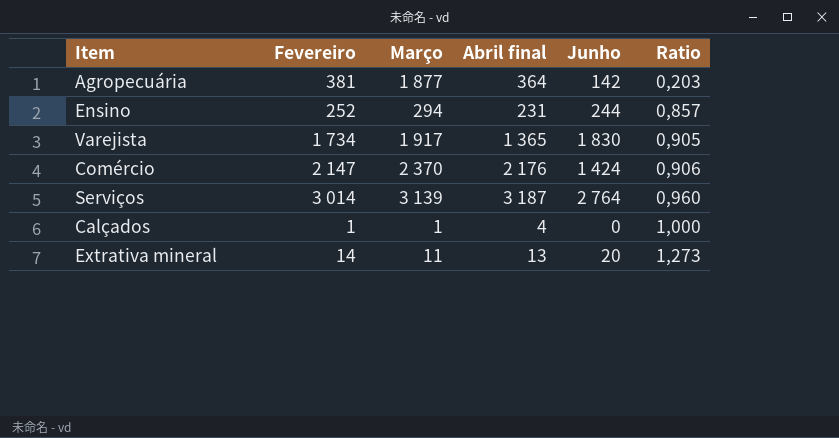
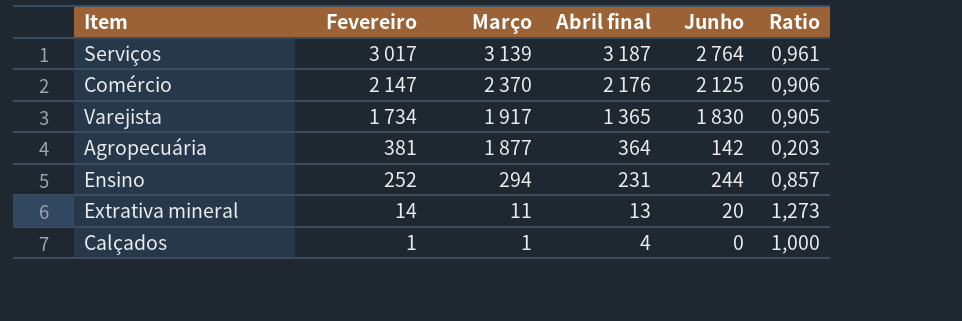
row order: Ratio ascending -> Fevereiro descending
Serviços | Fevereiro: 3 014 -> 3 017
Serviços | Ratio: 0,960 -> 0,961
Comércio | Junho: 1 424 -> 2 125

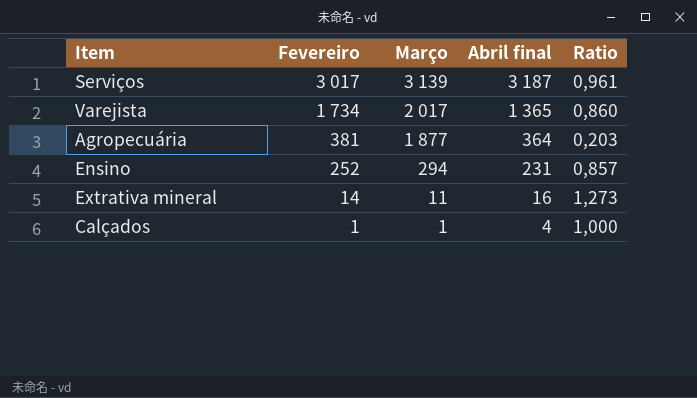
column Junho | position: 5 -> none
row Comércio: 2 147 | 2 370 | 2 176 | 2 125 | 0,906 -> none
Varejista | Março: 1 917 -> 2 017
Varejista | Ratio: 0,905 -> 0,860
Extrativa mineral | Abril final: 13 -> 16

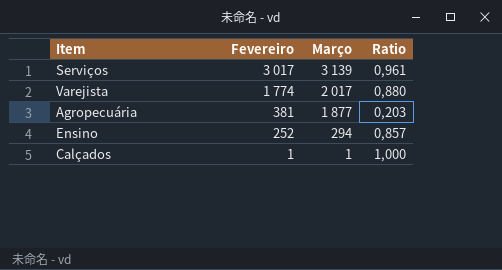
column Abril final | position: 4 -> none
row Extrativa mineral: 14 | 11 | 16 | 1,273 -> none
Varejista | Fevereiro: 1 734 -> 1 774
Varejista | Ratio: 0,860 -> 0,880

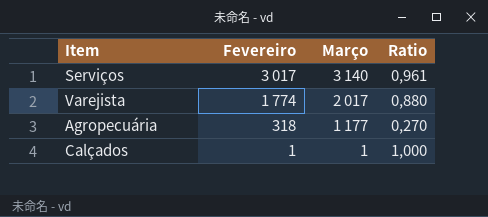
row Ensino: 252 | 294 | 0,857 -> none
Serviços | Março: 3 139 -> 3 140
Agropecuária | Fevereiro: 381 -> 318
Agropecuária | Março: 1 877 -> 1 177
Agropecuária | Ratio: 0,203 -> 0,270

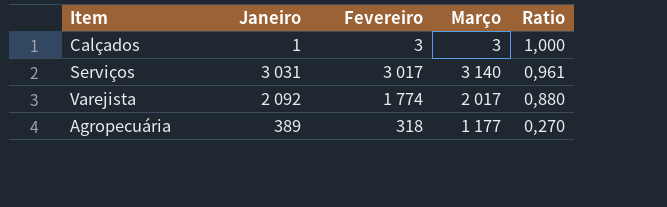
row order: Fevereiro descending -> Ratio descending
column Janeiro | position: none -> 2
Calçados | Fevereiro: 1 -> 3
Calçados | Março: 1 -> 3

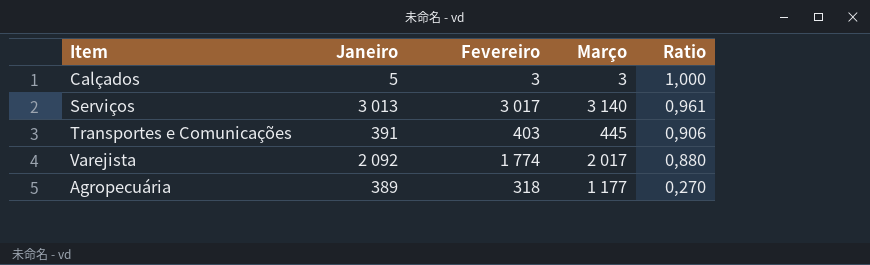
Calçados | Janeiro: 1 -> 5
Serviços | Janeiro: 3 031 -> 3 013
row Transportes e Comunicações: none -> 391 | 403 | 445 | 0,906

